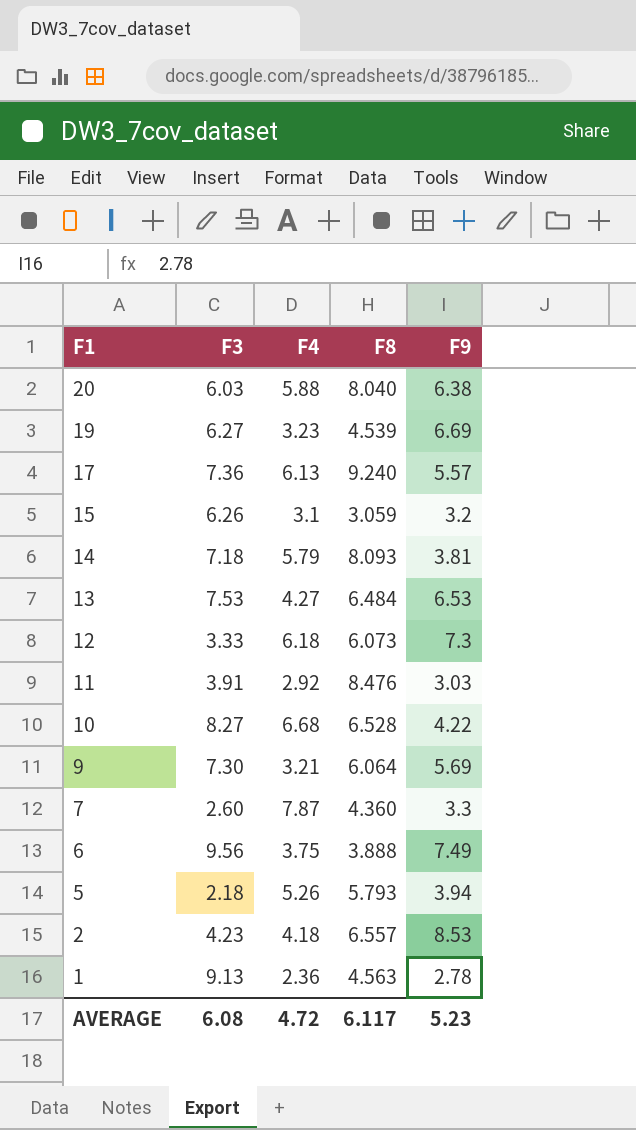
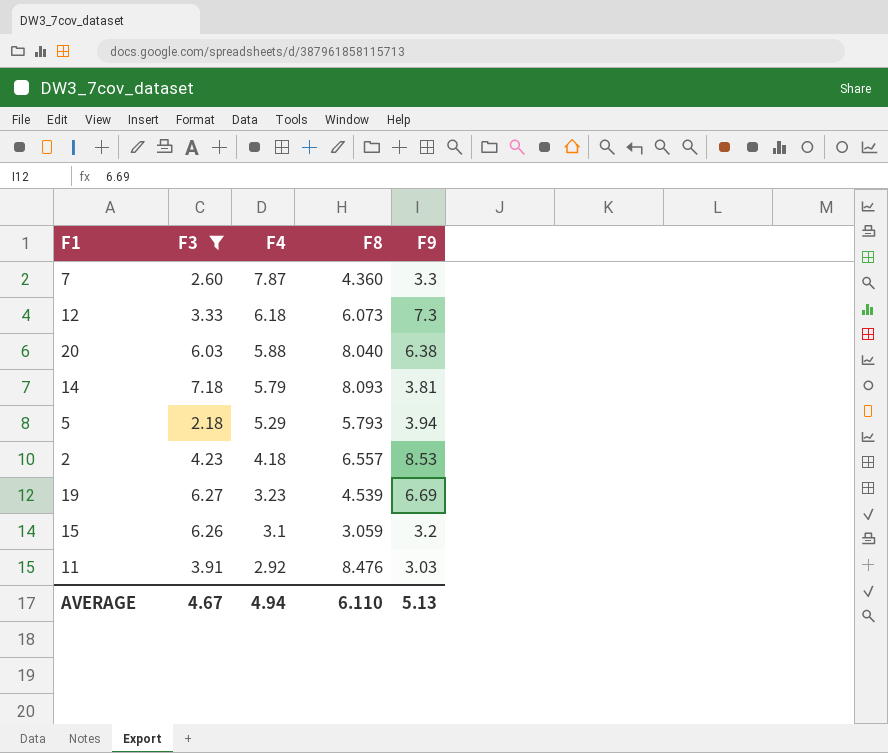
filter: none -> F3 <= 7.18
row order: F1 descending -> F4 descending
5 | F4: 5.26 -> 5.29
AVERAGE | F3: 6.08 -> 4.67
AVERAGE | F4: 4.72 -> 4.94
AVERAGE | F8: 6.117 -> 6.110
AVERAGE | F9: 5.23 -> 5.13

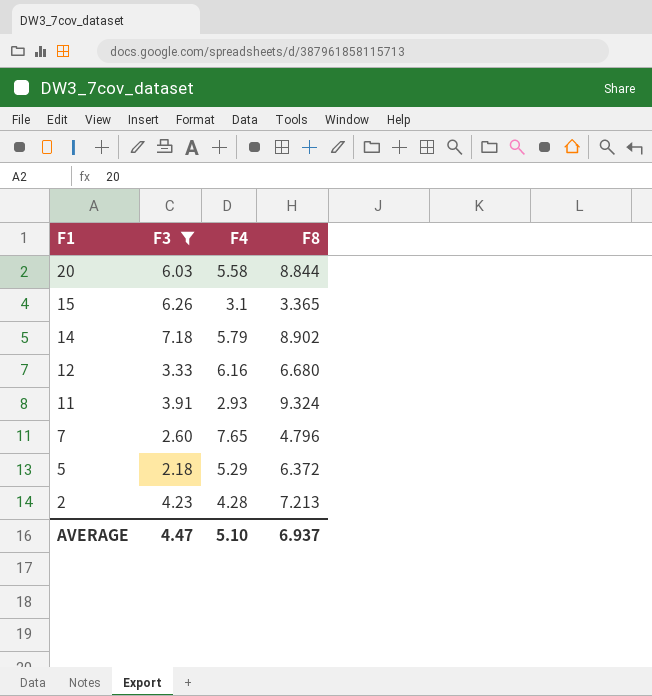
row order: F4 descending -> F1 descending
column F9 | position: 5 -> none
row 19: 6.27 | 3.23 | 4.539 | 6.69 -> none
20 | F4: 5.88 -> 5.58
20 | F8: 8.040 -> 8.844
15 | F8: 3.059 -> 3.365
14 | F8: 8.093 -> 8.902
12 | F4: 6.18 -> 6.16
12 | F8: 6.073 -> 6.680
11 | F4: 2.92 -> 2.93
11 | F8: 8.476 -> 9.324
7 | F4: 7.87 -> 7.65
7 | F8: 4.360 -> 4.796
5 | F8: 5.793 -> 6.372
2 | F4: 4.18 -> 4.28
2 | F8: 6.557 -> 7.213
AVERAGE | F3: 4.67 -> 4.47
AVERAGE | F4: 4.94 -> 5.10
AVERAGE | F8: 6.110 -> 6.937

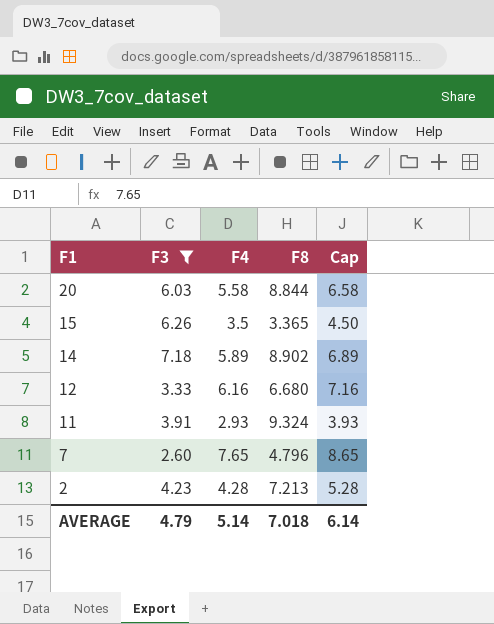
column Cap | formula: none -> [F4] + 1
row 5: 2.18 | 5.29 | 6.372 -> none
15 | F4: 3.1 -> 3.5
14 | F4: 5.79 -> 5.89
AVERAGE | F3: 4.47 -> 4.79
AVERAGE | F4: 5.10 -> 5.14
AVERAGE | F8: 6.937 -> 7.018

